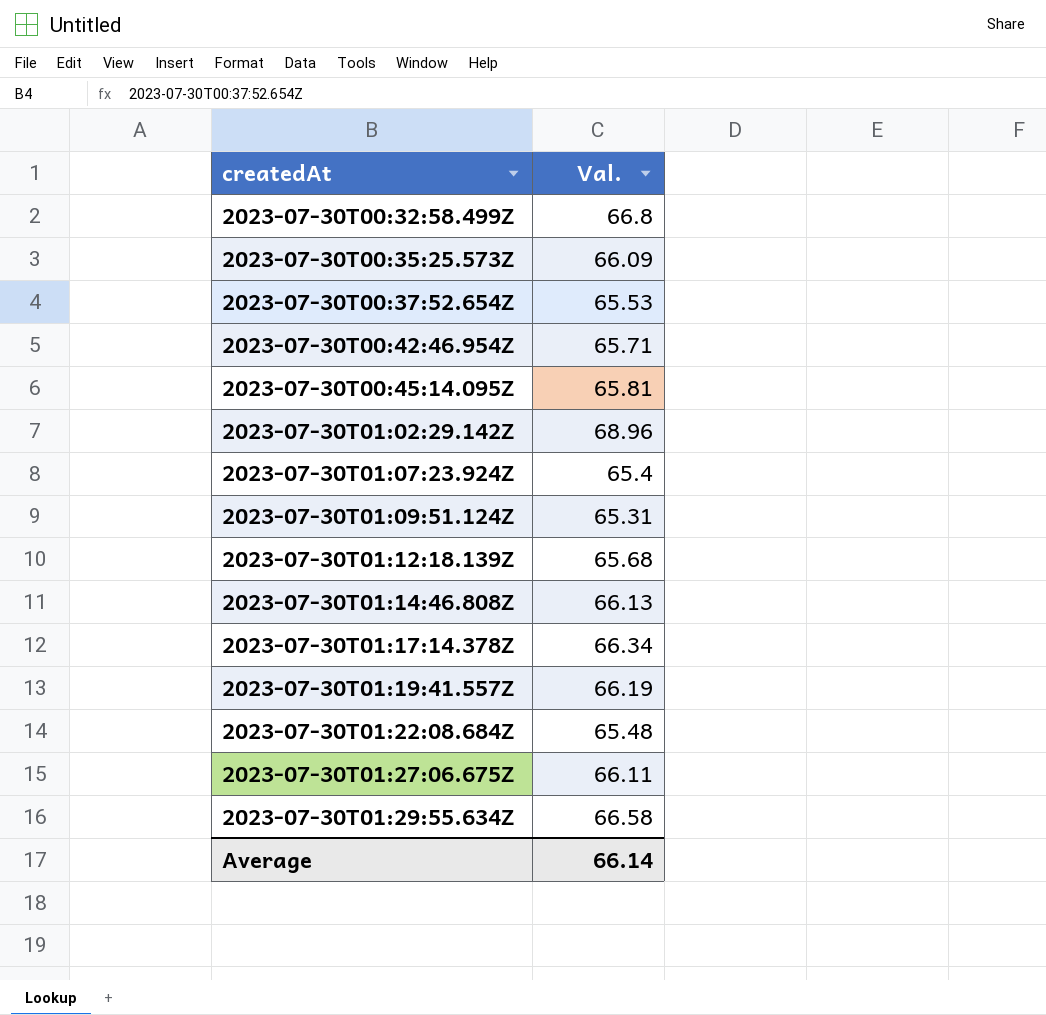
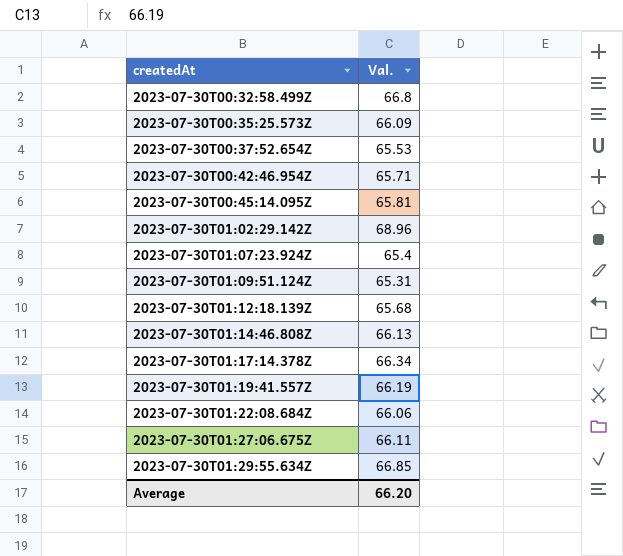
2023-07-30T01:22:08.684Z | Val.: 65.48 -> 66.06
2023-07-30T01:29:55.634Z | Val.: 66.58 -> 66.85
Average | Val.: 66.14 -> 66.20

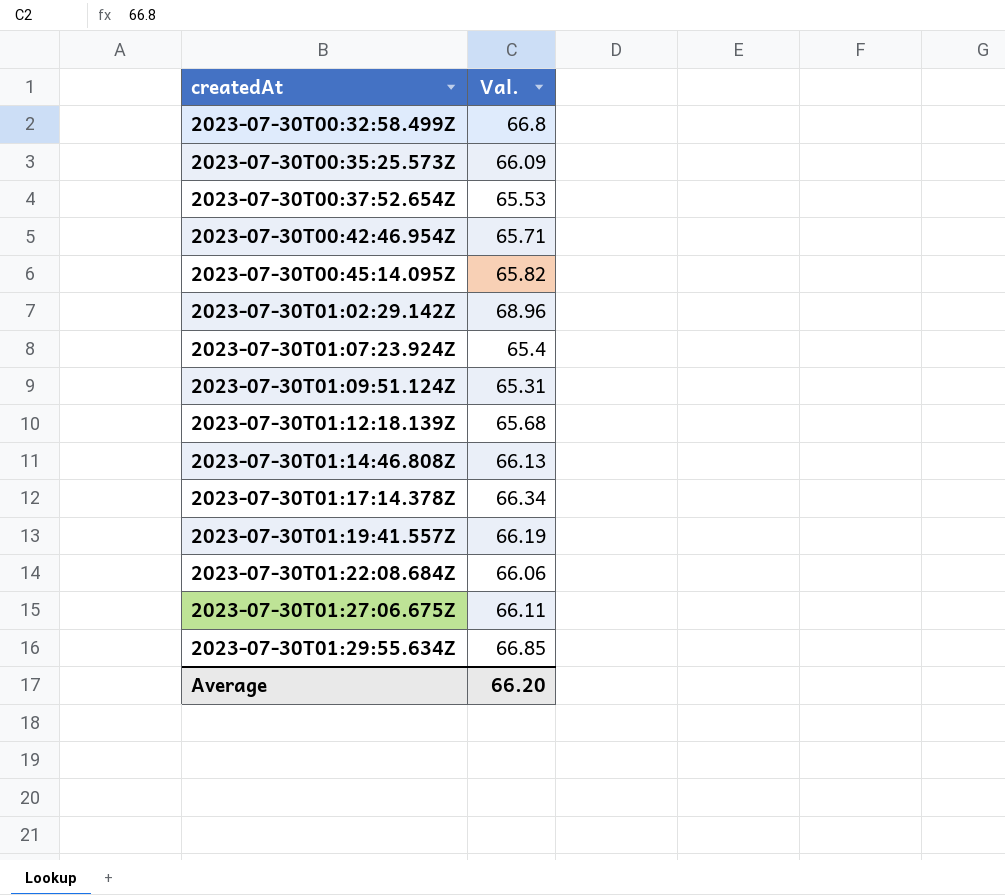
2023-07-30T00:45:14.095Z | Val.: 65.81 -> 65.82

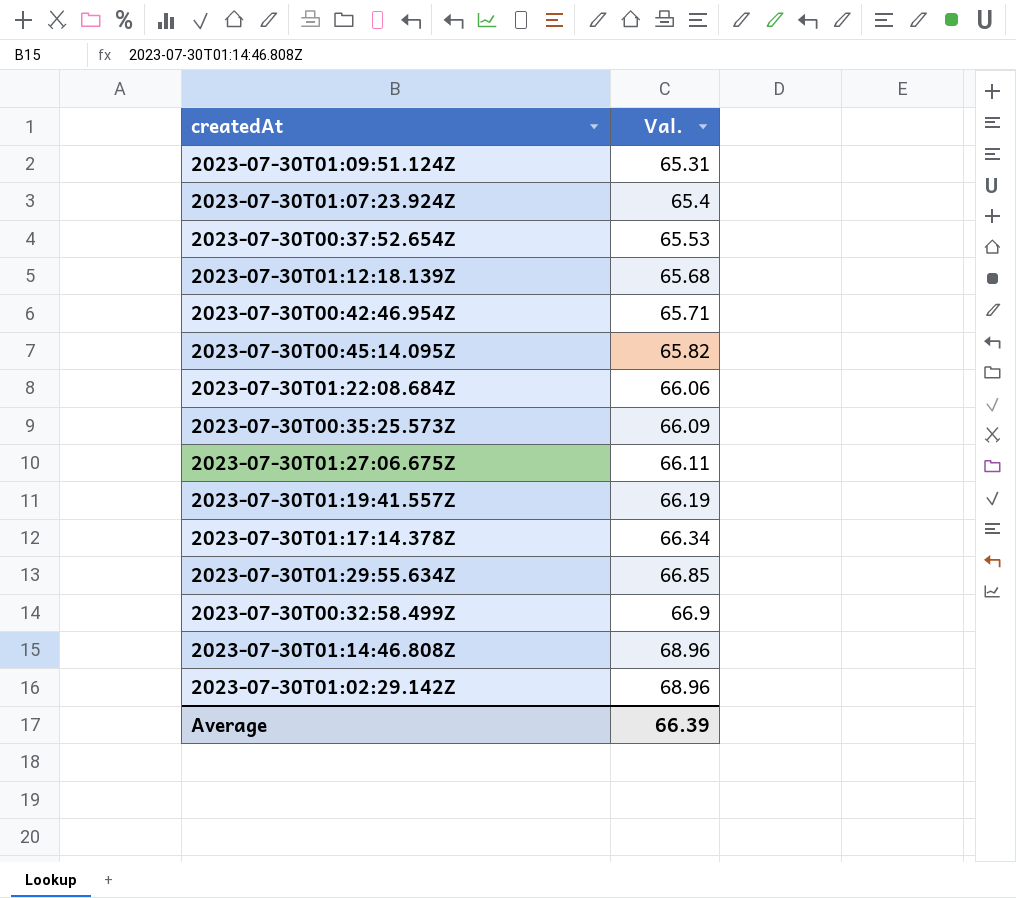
row order: createdAt ascending -> Val. ascending
2023-07-30T00:32:58.499Z | Val.: 66.8 -> 66.9
2023-07-30T01:14:46.808Z | Val.: 66.13 -> 68.96
Average | Val.: 66.20 -> 66.39

